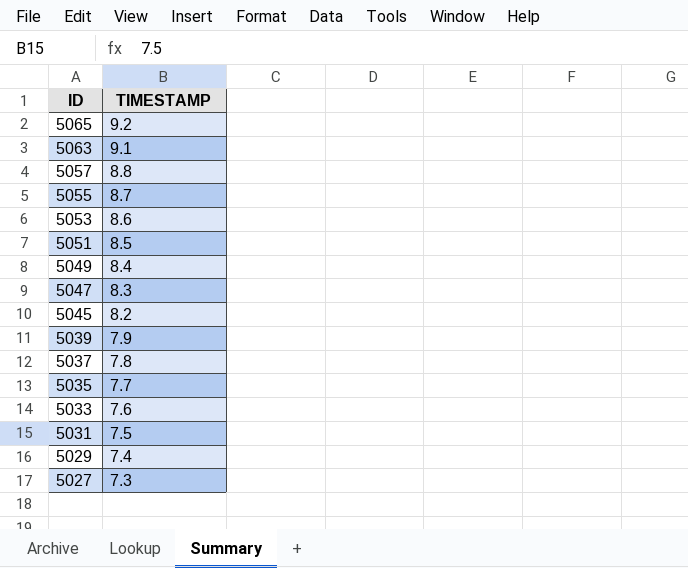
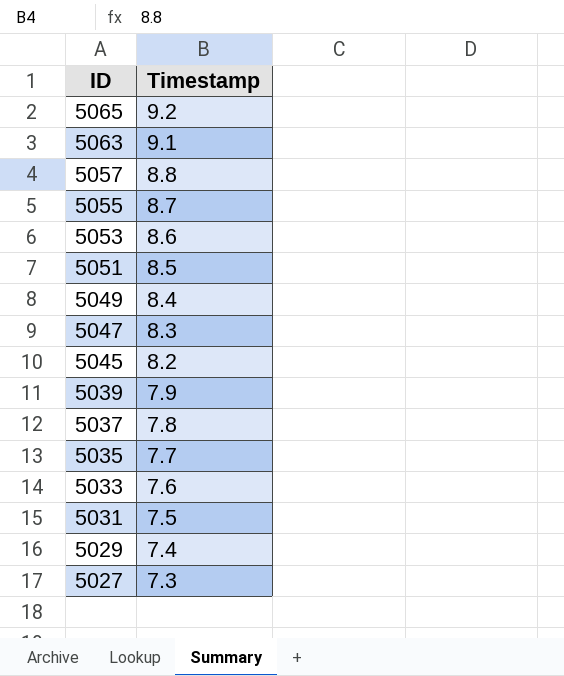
column name: TIMESTAMP -> Timestamp

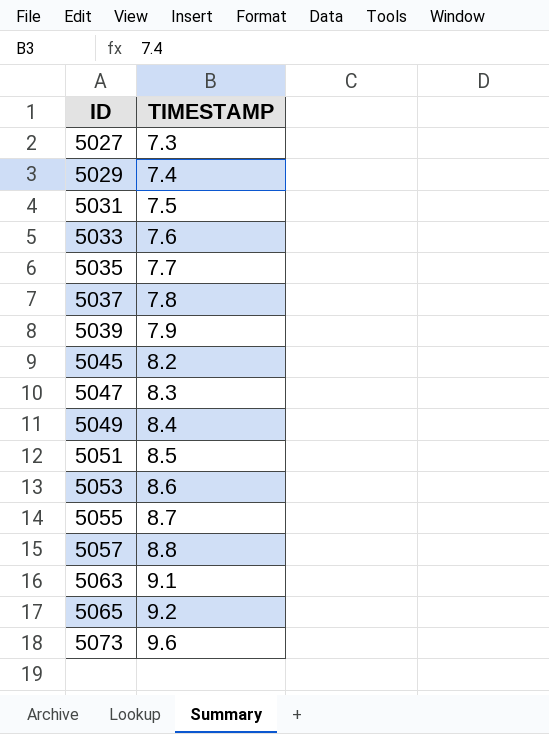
row order: ID descending -> ID ascending
column name: Timestamp -> TIMESTAMP
row 5073: none -> 9.6

